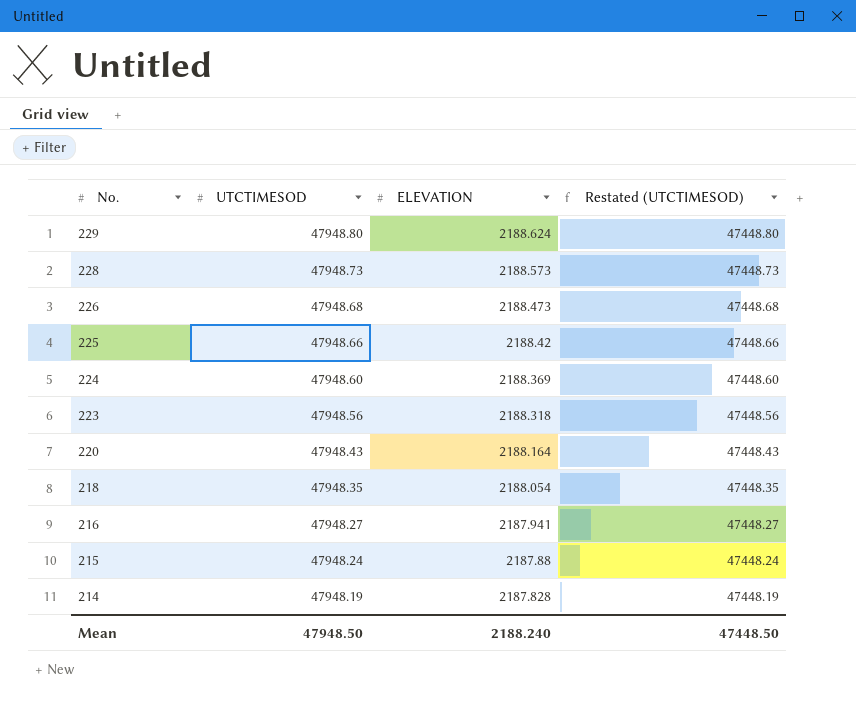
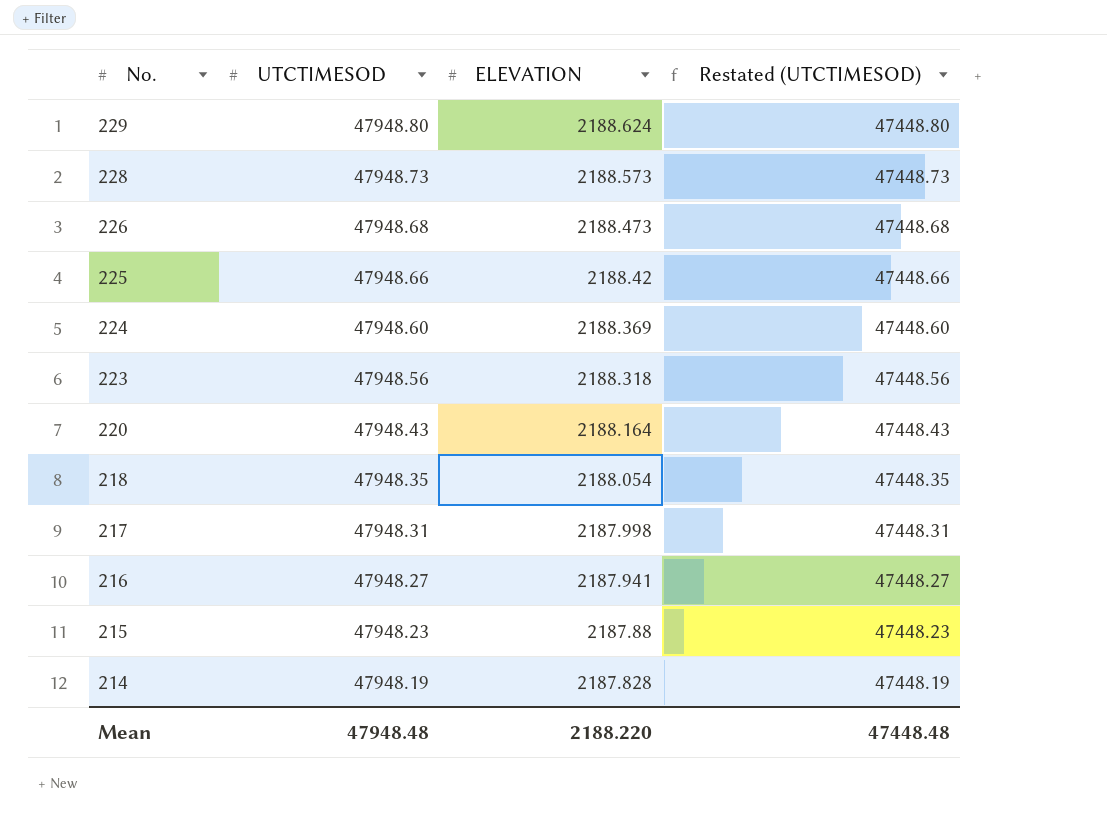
row 217: none -> 47948.31 | 2187.998 | 47448.31
215 | UTCTIMESOD: 47948.24 -> 47948.23
215 | Restated (UTCTIMESOD): 47448.24 -> 47448.23
Mean | UTCTIMESOD: 47948.50 -> 47948.48
Mean | ELEVATION: 2188.240 -> 2188.220
Mean | Restated (UTCTIMESOD): 47448.50 -> 47448.48

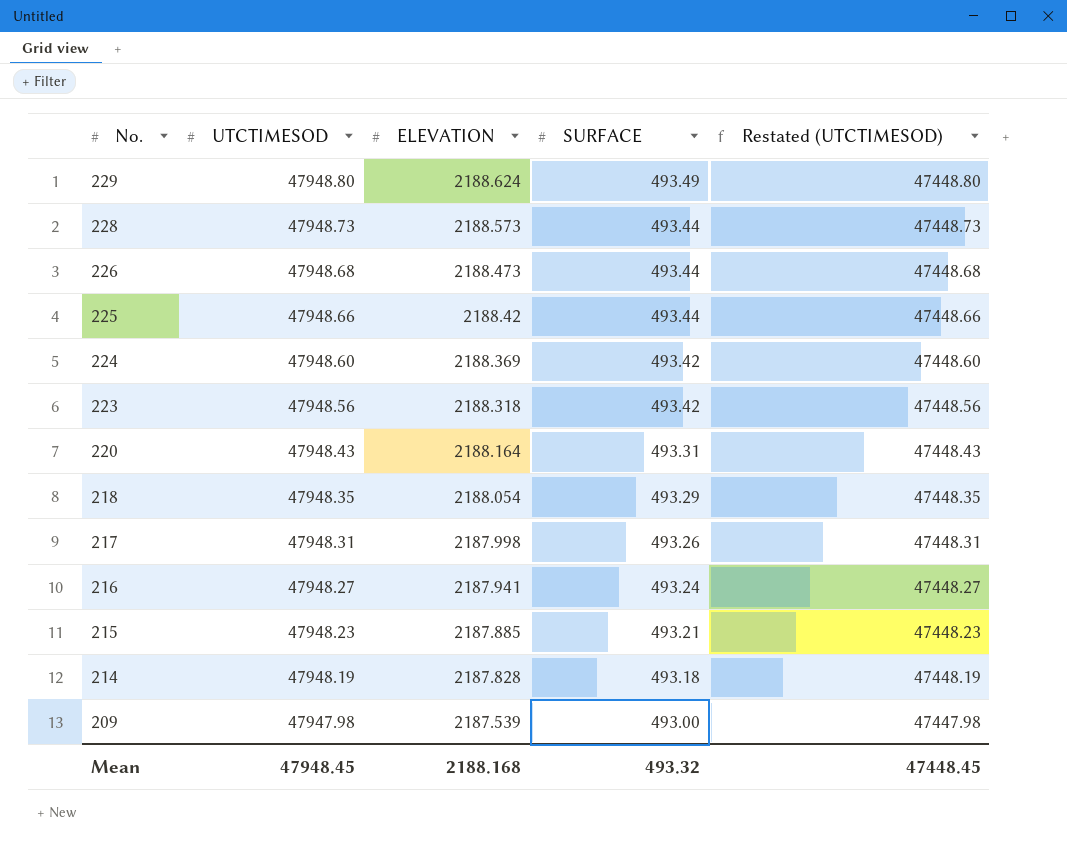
column SURFACE | position: none -> 4
215 | ELEVATION: 2187.88 -> 2187.885
row 209: none -> 47947.98 | 2187.539 | 493.00 | 47447.98
Mean | UTCTIMESOD: 47948.48 -> 47948.45
Mean | ELEVATION: 2188.220 -> 2188.168
Mean | Restated (UTCTIMESOD): 47448.48 -> 47448.45

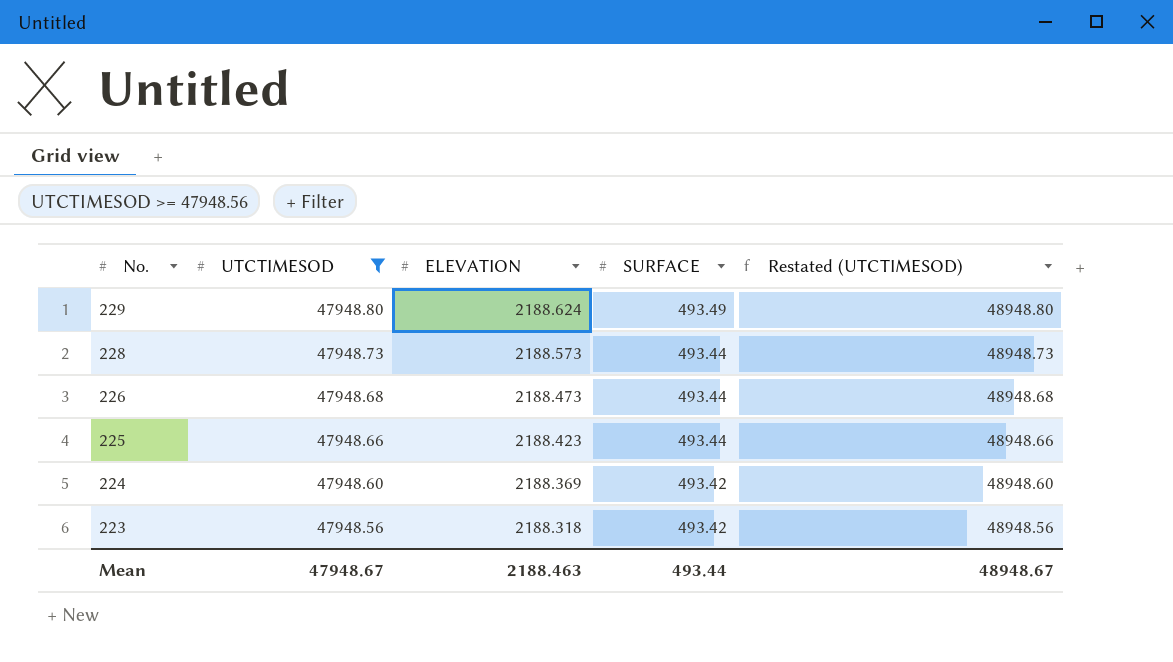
filter: none -> UTCTIMESOD >= 47948.56
column Restated (UTCTIMESOD) | formula: [UTCTIMESOD] - 500 -> [UTCTIMESOD] + 1000
225 | ELEVATION: 2188.42 -> 2188.423
Mean | UTCTIMESOD: 47948.45 -> 47948.67
Mean | ELEVATION: 2188.168 -> 2188.463
Mean | SURFACE: 493.32 -> 493.44
Mean | Restated (UTCTIMESOD): 47448.45 -> 48948.67

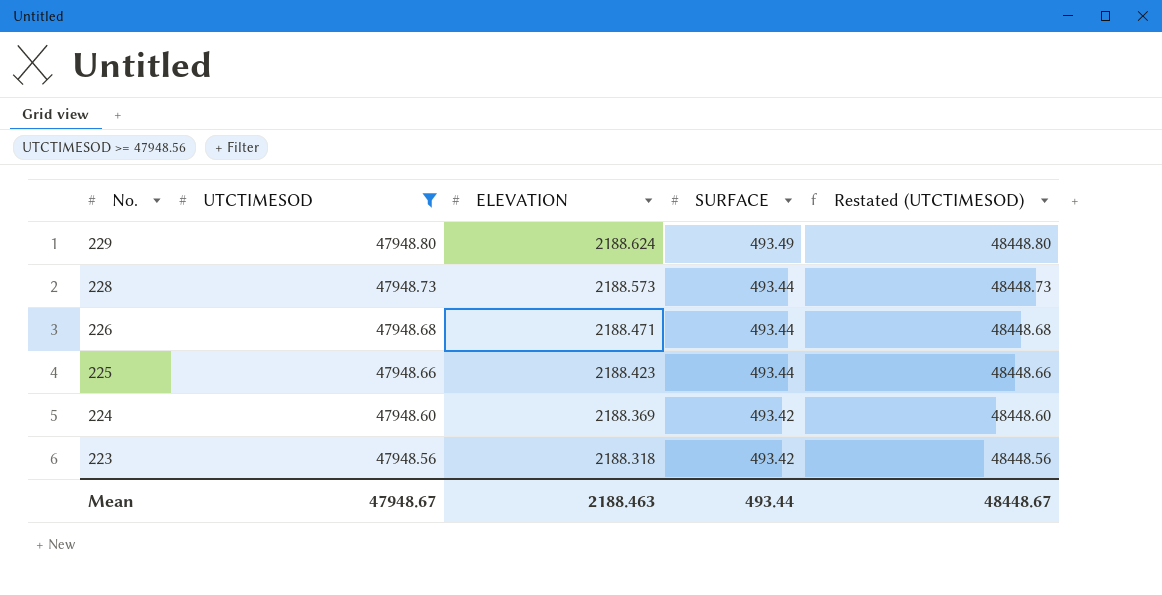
column Restated (UTCTIMESOD) | formula: [UTCTIMESOD] + 1000 -> [UTCTIMESOD] + 500
226 | ELEVATION: 2188.473 -> 2188.471
Mean | Restated (UTCTIMESOD): 48948.67 -> 48448.67

